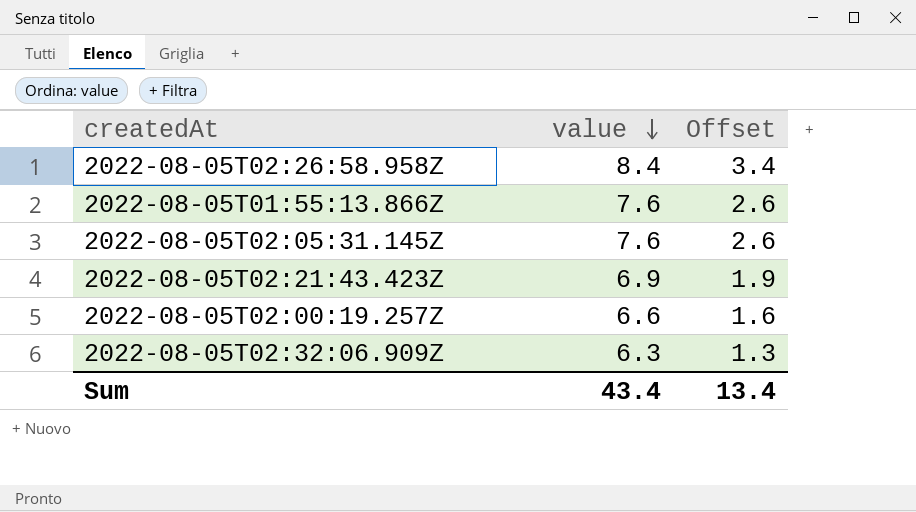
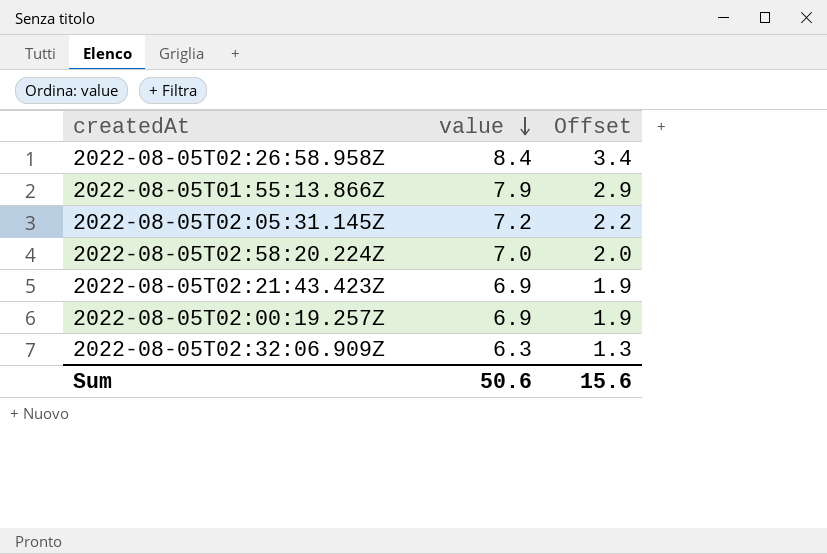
2022-08-05T01:55:13.866Z | value: 7.6 -> 7.9
2022-08-05T01:55:13.866Z | Offset: 2.6 -> 2.9
2022-08-05T02:05:31.145Z | value: 7.6 -> 7.2
2022-08-05T02:05:31.145Z | Offset: 2.6 -> 2.2
row 2022-08-05T02:58:20.224Z: none -> 7.0 | 2.0
2022-08-05T02:00:19.257Z | value: 6.6 -> 6.9
2022-08-05T02:00:19.257Z | Offset: 1.6 -> 1.9
Sum | value: 43.4 -> 50.6
Sum | Offset: 13.4 -> 15.6

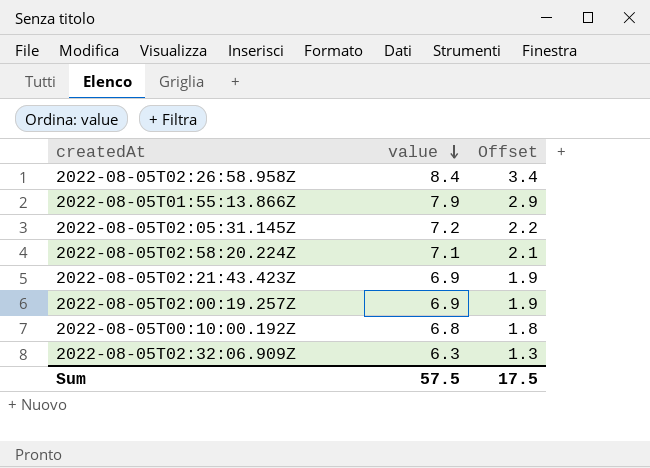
2022-08-05T02:58:20.224Z | value: 7.0 -> 7.1
2022-08-05T02:58:20.224Z | Offset: 2.0 -> 2.1
row 2022-08-05T00:10:00.192Z: none -> 6.8 | 1.8
Sum | value: 50.6 -> 57.5
Sum | Offset: 15.6 -> 17.5

